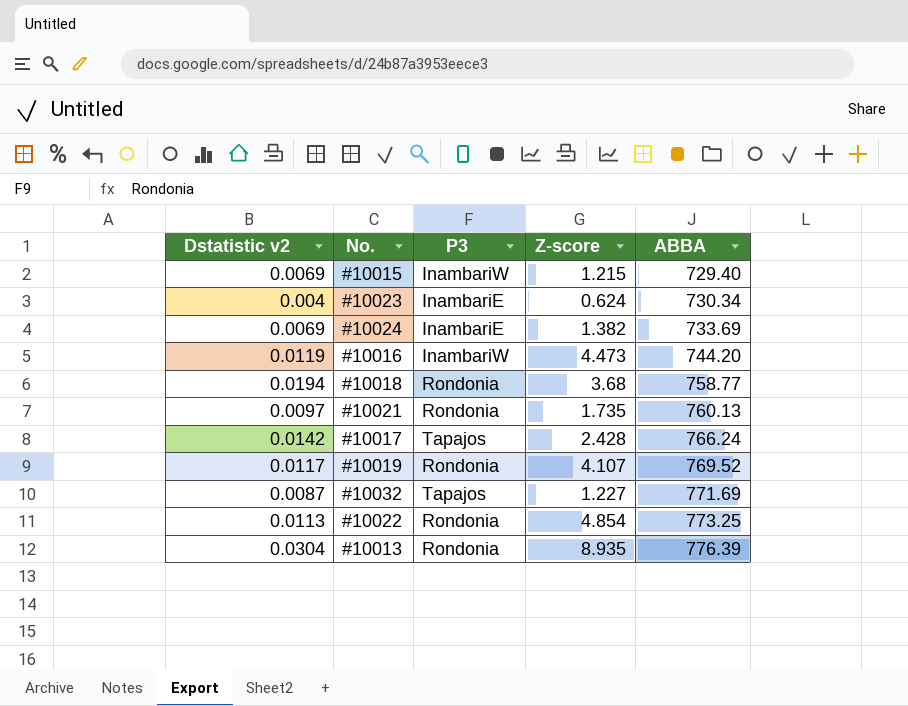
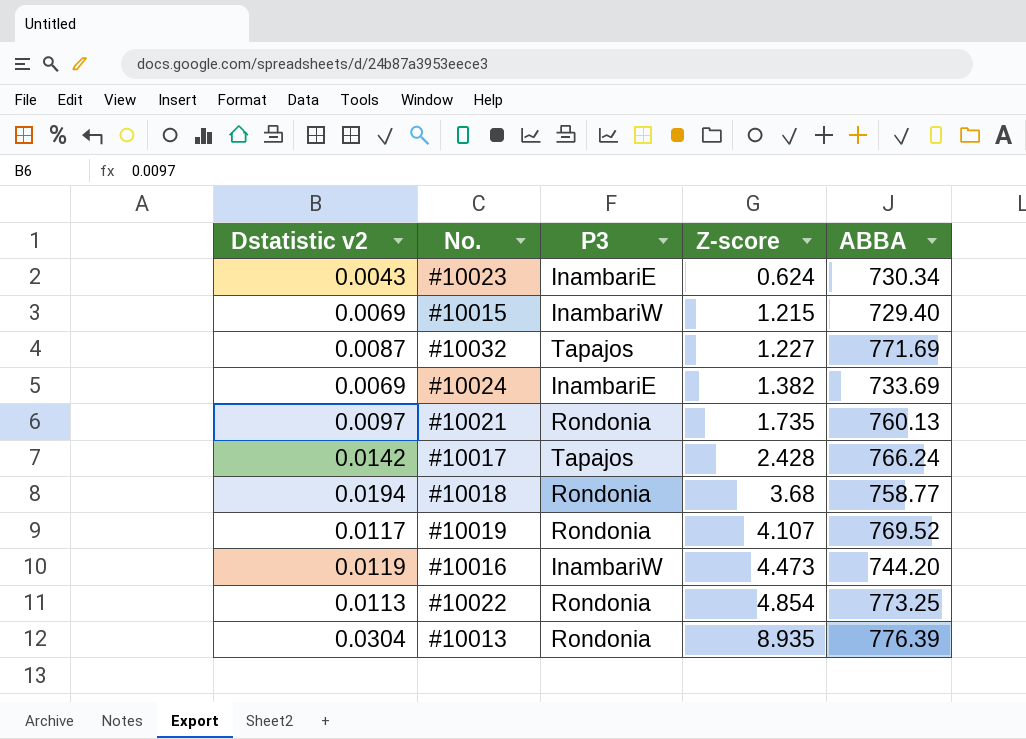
row order: ABBA ascending -> Z-score ascending
#10023 | Dstatistic v2: 0.004 -> 0.0043

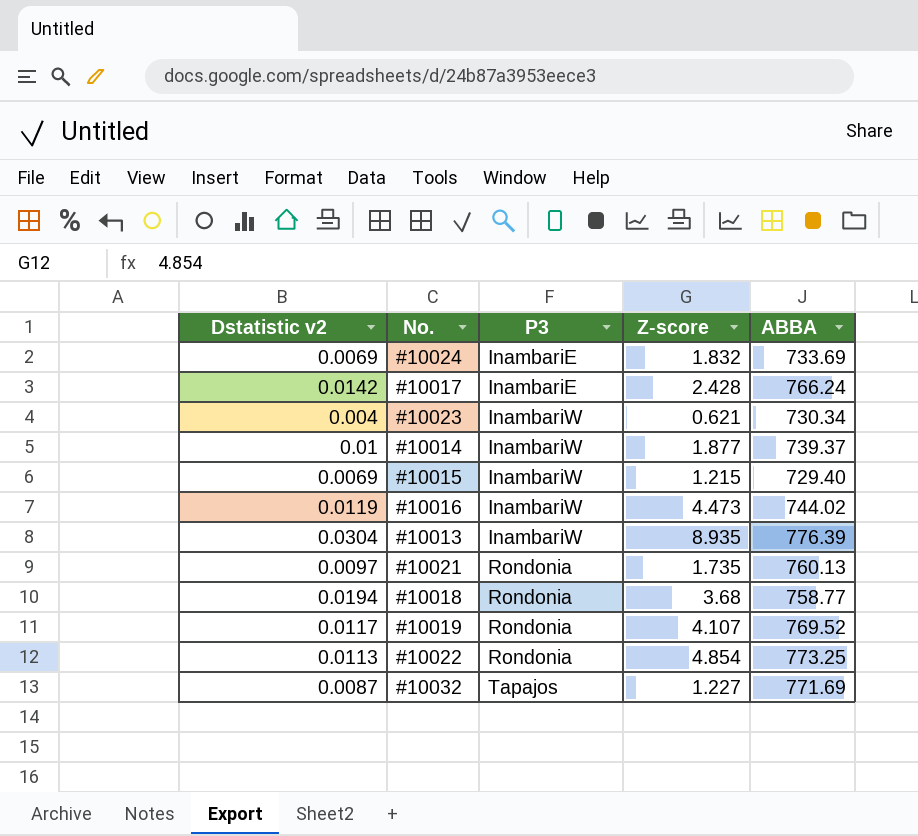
row order: Z-score ascending -> P3 ascending
#10024 | Z-score: 1.382 -> 1.832
#10017 | P3: Tapajos -> InambariE
#10023 | Dstatistic v2: 0.0043 -> 0.004
#10023 | P3: InambariE -> InambariW
#10023 | Z-score: 0.624 -> 0.621
row #10014: none -> 0.01 | InambariW | 1.877 | 739.37
#10016 | ABBA: 744.20 -> 744.02
#10013 | P3: Rondonia -> InambariW

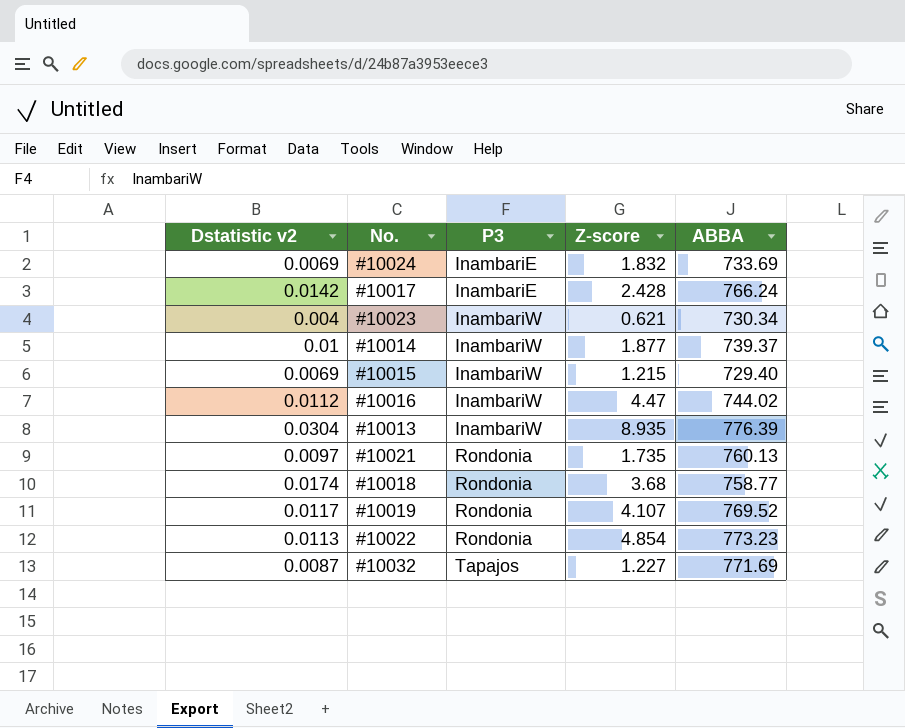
#10016 | Dstatistic v2: 0.0119 -> 0.0112
#10016 | Z-score: 4.473 -> 4.47
#10018 | Dstatistic v2: 0.0194 -> 0.0174
#10022 | ABBA: 773.25 -> 773.23

